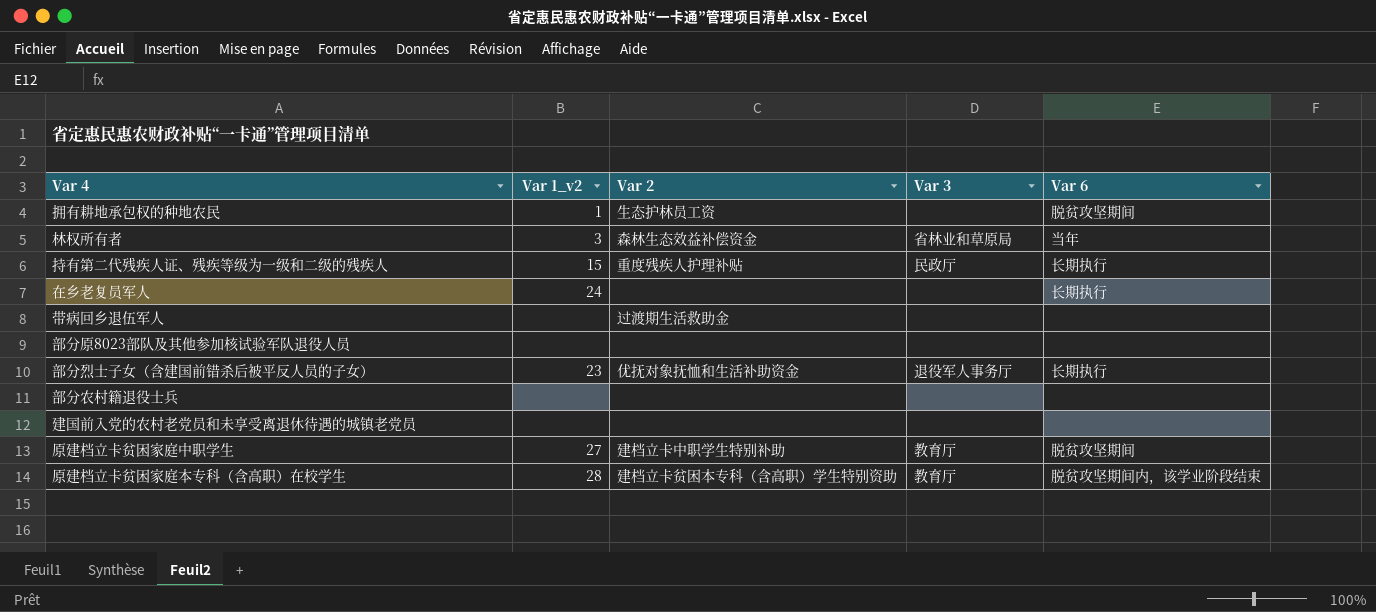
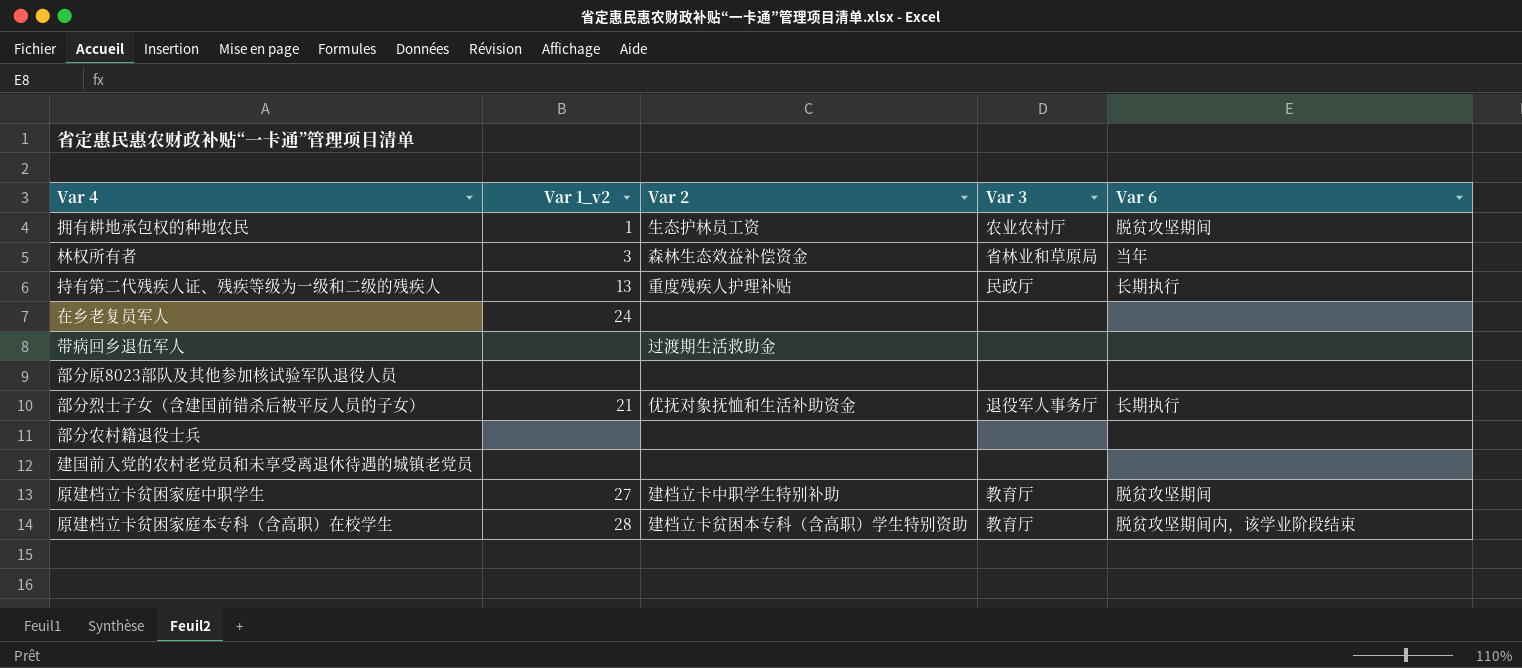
拥有耕地承包权的种地农民 | Var 3: none -> 农业农村厅
持有第二代残疾人证、残疾等级为一级和二级的残疾人 | Var 1_v2: 15 -> 13
在乡老复员军人 | Var 6: 长期执行 -> none
部分烈士子女（含建国前错杀后被平反人员的子女） | Var 1_v2: 23 -> 21

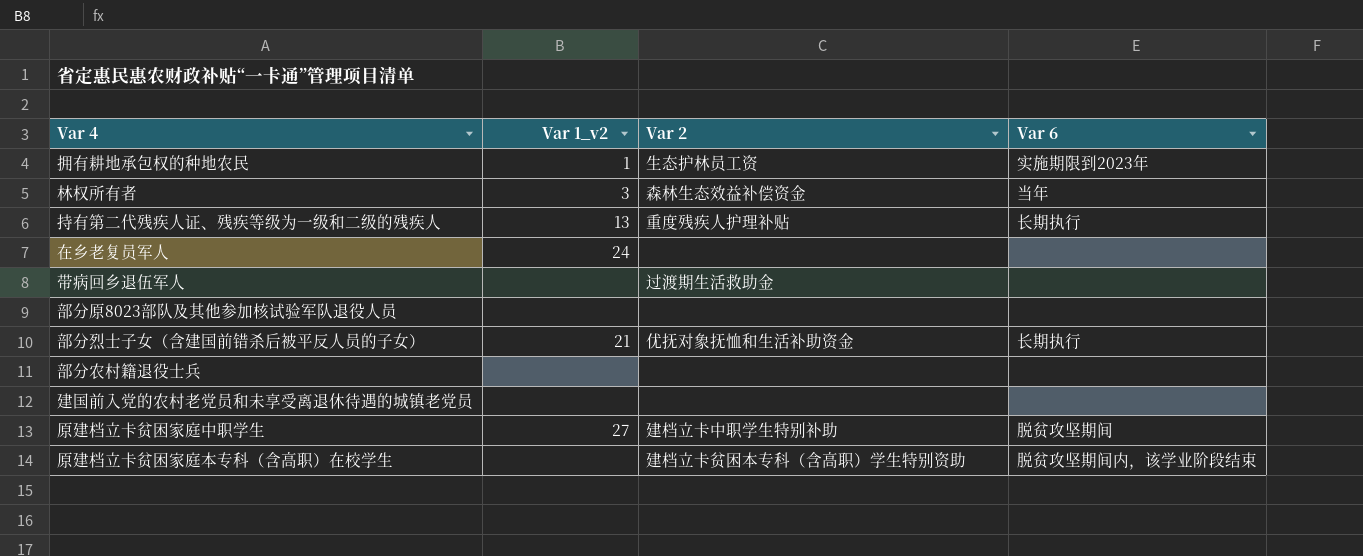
column Var 3 | position: 4 -> none
拥有耕地承包权的种地农民 | Var 6: 脱贫攻坚期间 -> 实施期限到2023年
原建档立卡贫困家庭本专科（含高职）在校学生 | Var 1_v2: 28 -> none

